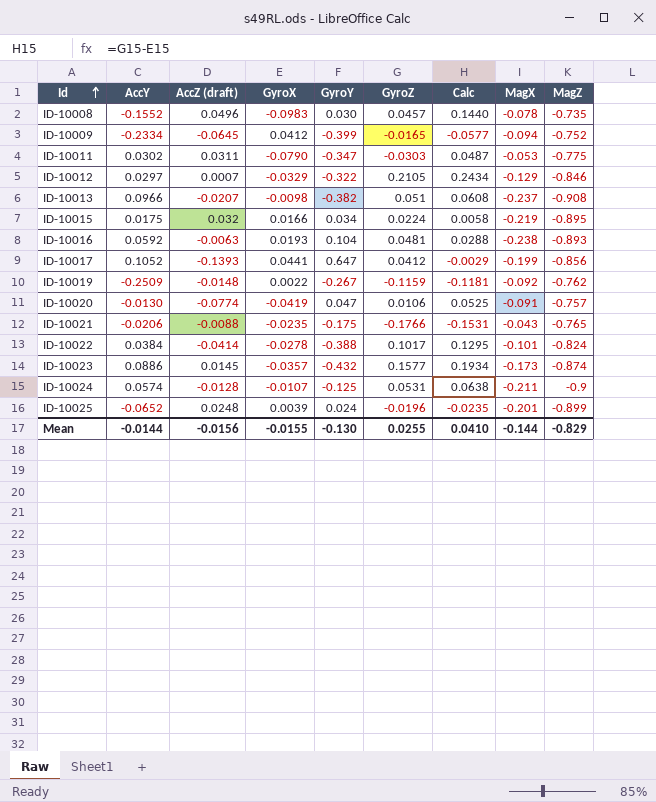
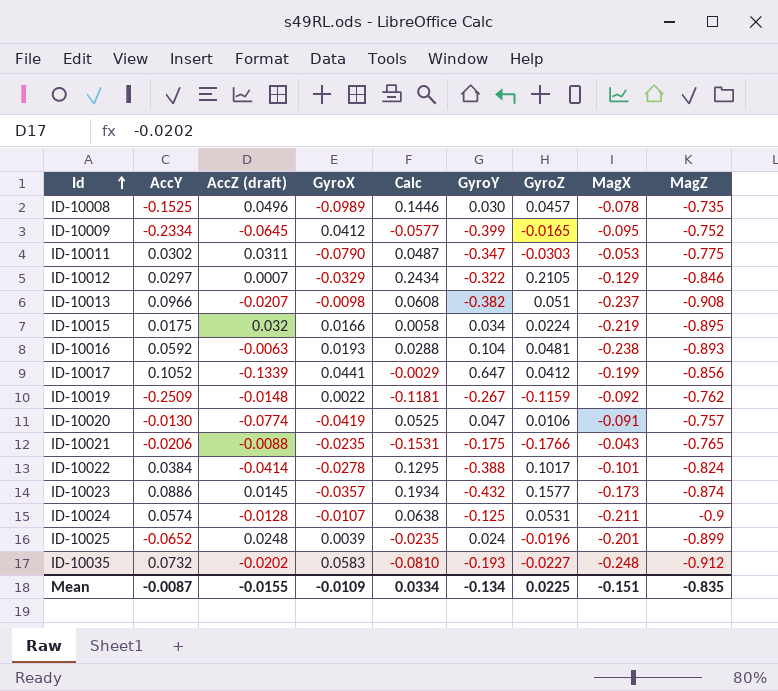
column Calc | position: 7 -> 5
ID-10008 | AccY: -0.1552 -> -0.1525
ID-10008 | GyroX: -0.0983 -> -0.0989
ID-10008 | Calc: 0.1440 -> 0.1446
ID-10009 | MagX: -0.094 -> -0.095
ID-10017 | AccZ (draft): -0.1393 -> -0.1339
row ID-10035: none -> 0.0732 | -0.0202 | 0.0583 | -0.0810 | -0.193 | -0.0227 | -0.248 | -0.912
Mean | AccY: -0.0144 -> -0.0087
Mean | AccZ (draft): -0.0156 -> -0.0155
Mean | GyroX: -0.0155 -> -0.0109
Mean | Calc: 0.0410 -> 0.0334
Mean | GyroY: -0.130 -> -0.134
Mean | GyroZ: 0.0255 -> 0.0225
Mean | MagX: -0.144 -> -0.151
Mean | MagZ: -0.829 -> -0.835

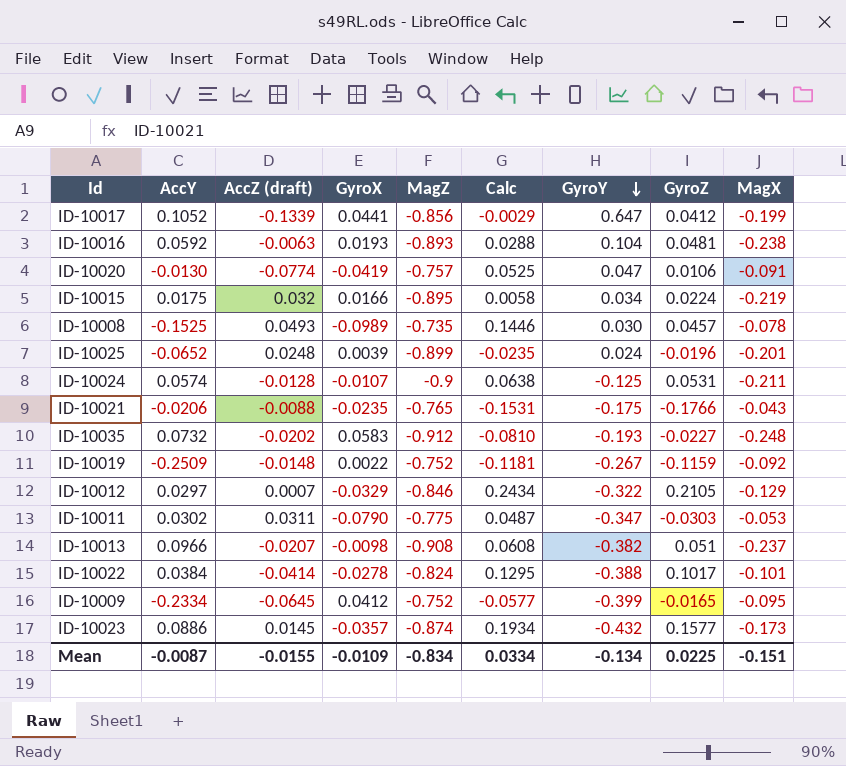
row order: Id ascending -> GyroY descending
column MagZ | position: 9 -> 5
ID-10008 | AccZ (draft): 0.0496 -> 0.0493
ID-10019 | MagZ: -0.762 -> -0.752
Mean | MagZ: -0.835 -> -0.834

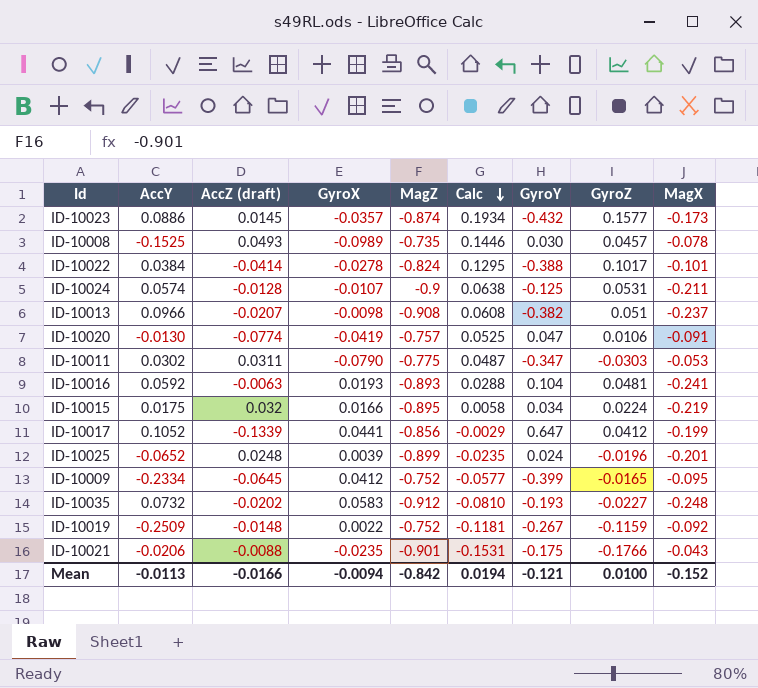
row order: GyroY descending -> Calc descending
row ID-10012: 0.0297 | 0.0007 | -0.0329 | -0.846 | 0.2434 | -0.322 | 0.2105 | -0.129 -> none
ID-10016 | MagX: -0.238 -> -0.241
ID-10021 | MagZ: -0.765 -> -0.901
Mean | AccY: -0.0087 -> -0.0113
Mean | AccZ (draft): -0.0155 -> -0.0166
Mean | GyroX: -0.0109 -> -0.0094
Mean | MagZ: -0.834 -> -0.842
Mean | Calc: 0.0334 -> 0.0194
Mean | GyroY: -0.134 -> -0.121
Mean | GyroZ: 0.0225 -> 0.0100
Mean | MagX: -0.151 -> -0.152

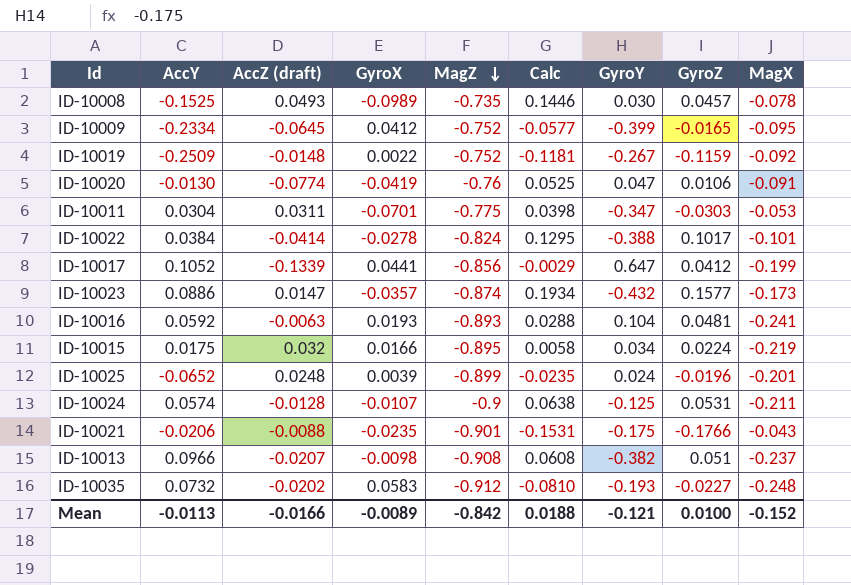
row order: Calc descending -> MagZ descending
ID-10020 | MagZ: -0.757 -> -0.76
ID-10011 | AccY: 0.0302 -> 0.0304
ID-10011 | GyroX: -0.0790 -> -0.0701
ID-10011 | Calc: 0.0487 -> 0.0398
ID-10023 | AccZ (draft): 0.0145 -> 0.0147
Mean | GyroX: -0.0094 -> -0.0089
Mean | Calc: 0.0194 -> 0.0188

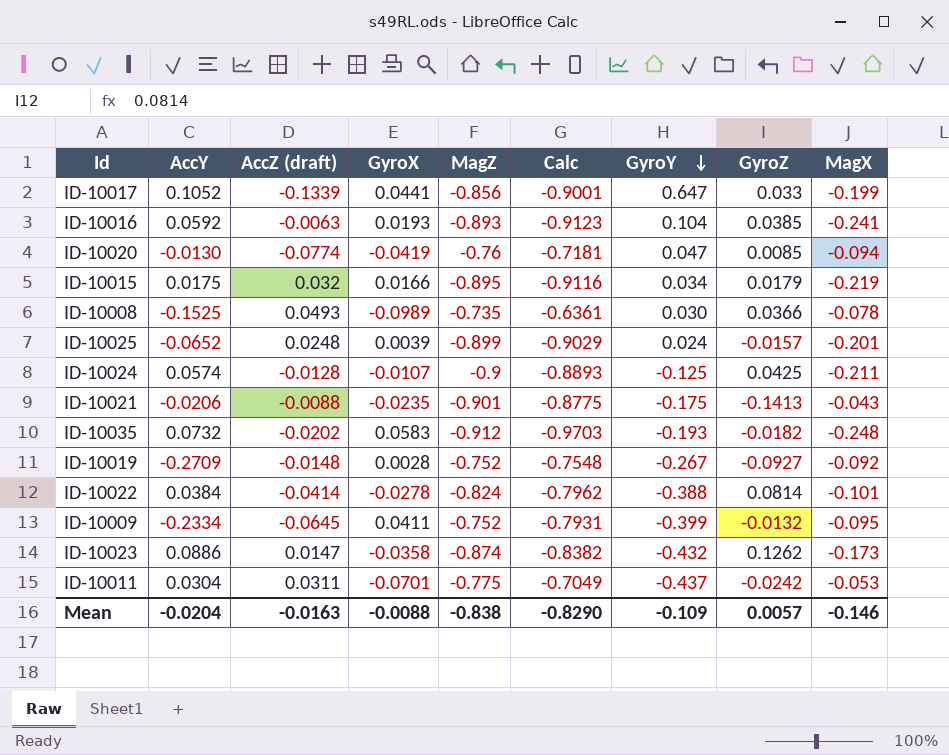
row order: MagZ descending -> GyroY descending
column Calc | formula: [GyroZ] - [GyroX] -> [MagZ] - [GyroX]
row ID-10013: 0.0966 | -0.0207 | -0.0098 | -0.908 | 0.0608 | -0.382 | 0.051 | -0.237 -> none
ID-10017 | GyroZ: 0.0412 -> 0.033
ID-10016 | GyroZ: 0.0481 -> 0.0385
ID-10020 | GyroZ: 0.0106 -> 0.0085
ID-10020 | MagX: -0.091 -> -0.094
ID-10015 | GyroZ: 0.0224 -> 0.0179
ID-10008 | GyroZ: 0.0457 -> 0.0366
ID-10025 | GyroZ: -0.0196 -> -0.0157
ID-10024 | GyroZ: 0.0531 -> 0.0425
ID-10021 | GyroZ: -0.1766 -> -0.1413
ID-10035 | GyroZ: -0.0227 -> -0.0182
ID-10019 | AccY: -0.2509 -> -0.2709
ID-10019 | GyroX: 0.0022 -> 0.0028
ID-10019 | GyroZ: -0.1159 -> -0.0927
ID-10022 | GyroZ: 0.1017 -> 0.0814
ID-10009 | GyroX: 0.0412 -> 0.0411
ID-10009 | GyroZ: -0.0165 -> -0.0132
ID-10023 | GyroX: -0.0357 -> -0.0358
ID-10023 | GyroZ: 0.1577 -> 0.1262
ID-10011 | GyroY: -0.347 -> -0.437
ID-10011 | GyroZ: -0.0303 -> -0.0242
Mean | AccY: -0.0113 -> -0.0204
Mean | AccZ (draft): -0.0166 -> -0.0163
Mean | GyroX: -0.0089 -> -0.0088
Mean | MagZ: -0.842 -> -0.838
Mean | Calc: 0.0188 -> -0.8290
Mean | GyroY: -0.121 -> -0.109
Mean | GyroZ: 0.0100 -> 0.0057
Mean | MagX: -0.152 -> -0.146

